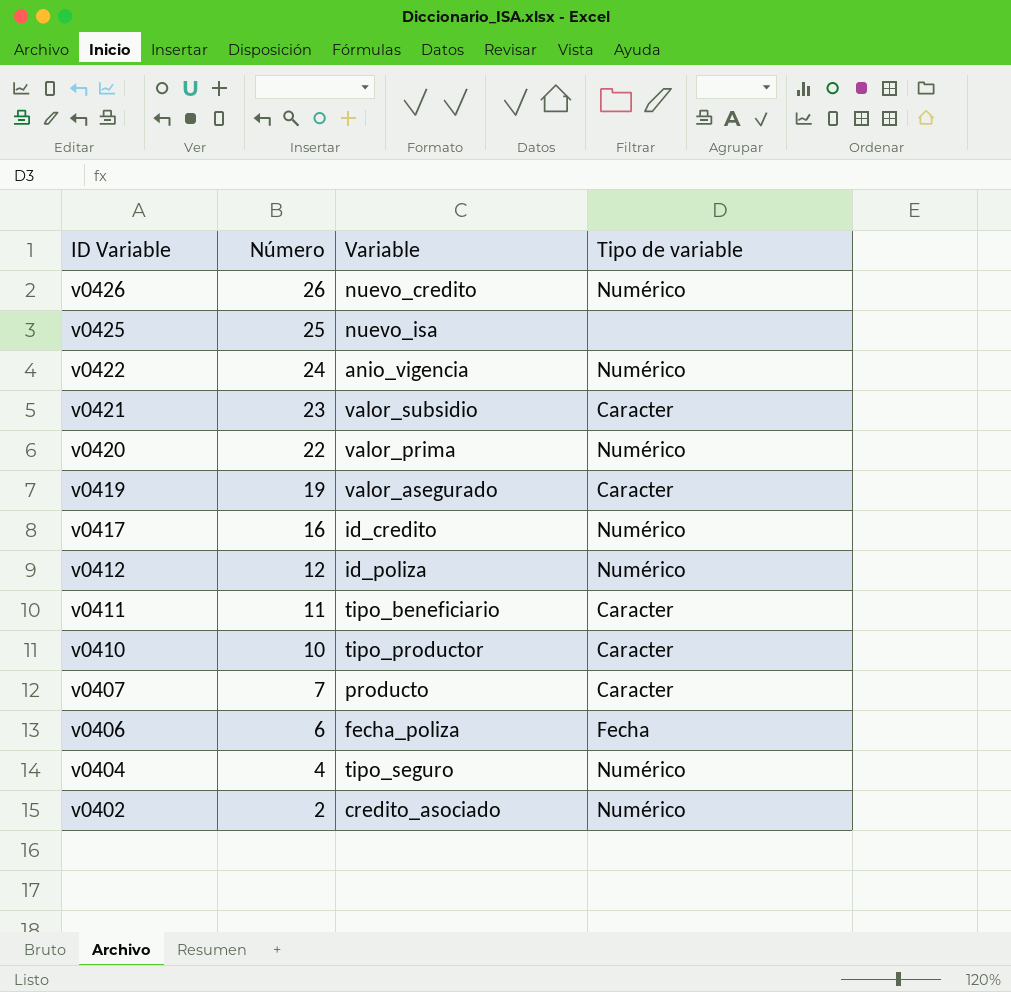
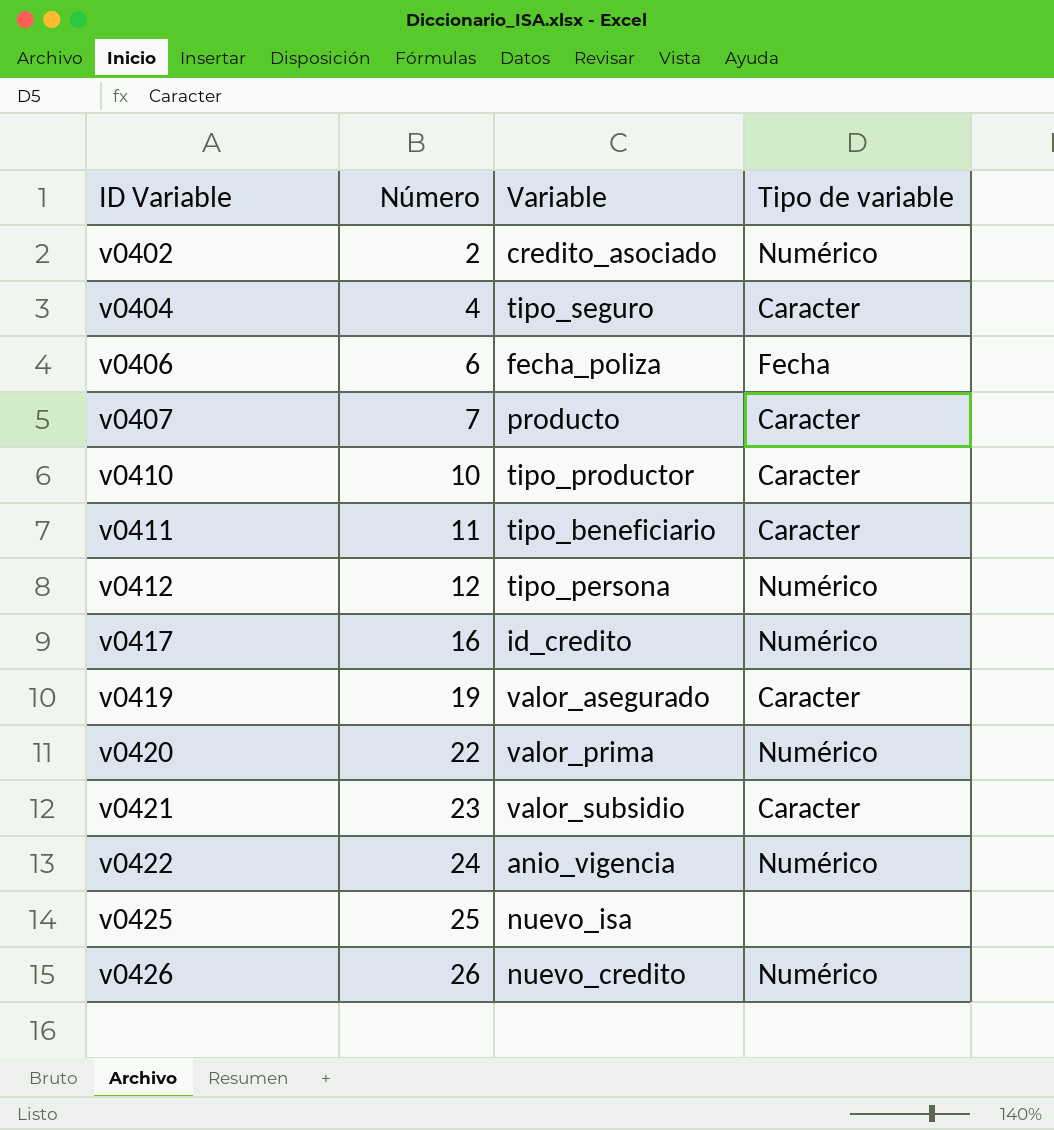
row order: ID Variable descending -> ID Variable ascending
v0404 | Tipo de variable: Numérico -> Caracter
v0412 | Variable: id_poliza -> tipo_persona

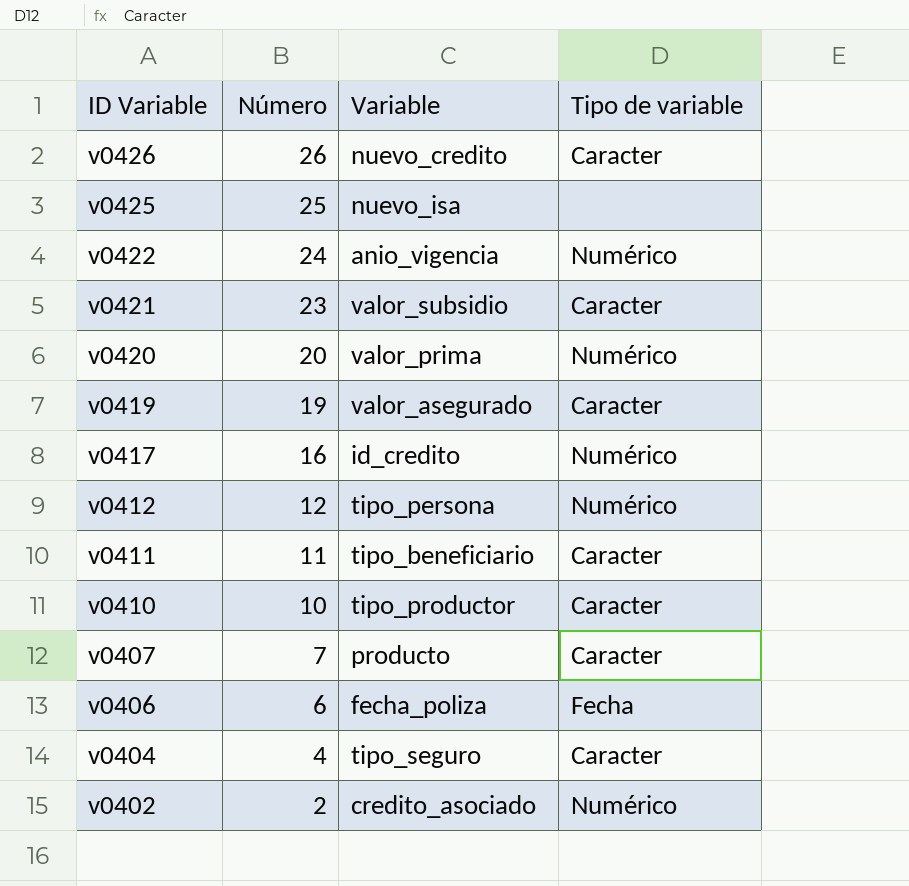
row order: ID Variable ascending -> ID Variable descending
v0426 | Tipo de variable: Numérico -> Caracter
v0420 | Número: 22 -> 20

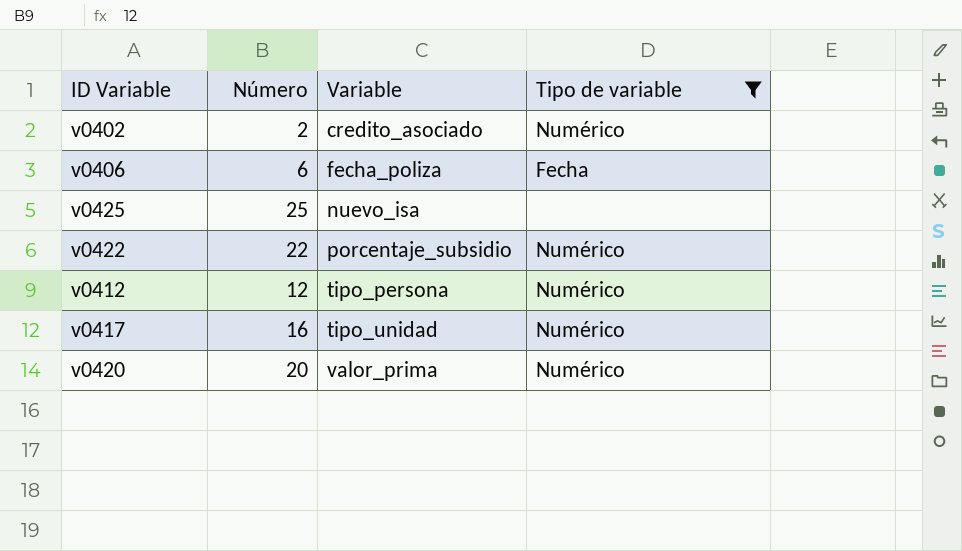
filter: none -> Tipo de variable != Caracter
row order: ID Variable descending -> Variable ascending
v0422 | Número: 24 -> 22
v0422 | Variable: anio_vigencia -> porcentaje_subsidio
v0417 | Variable: id_credito -> tipo_unidad

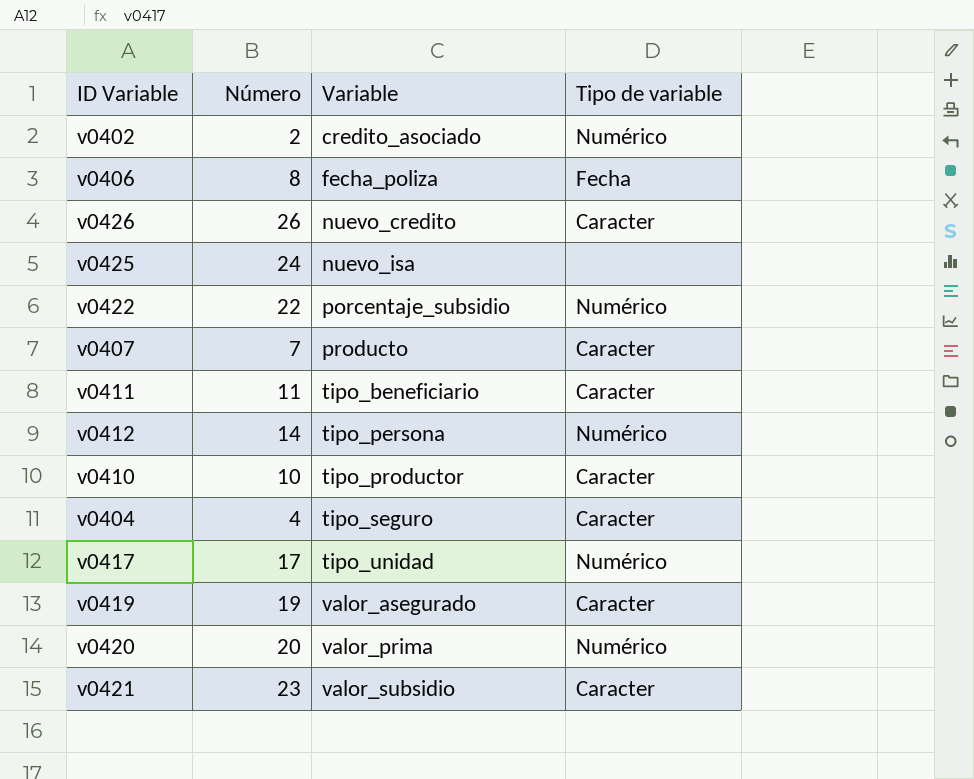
filter: Tipo de variable != Caracter -> none
v0406 | Número: 6 -> 8
v0425 | Número: 25 -> 24
v0412 | Número: 12 -> 14
v0417 | Número: 16 -> 17

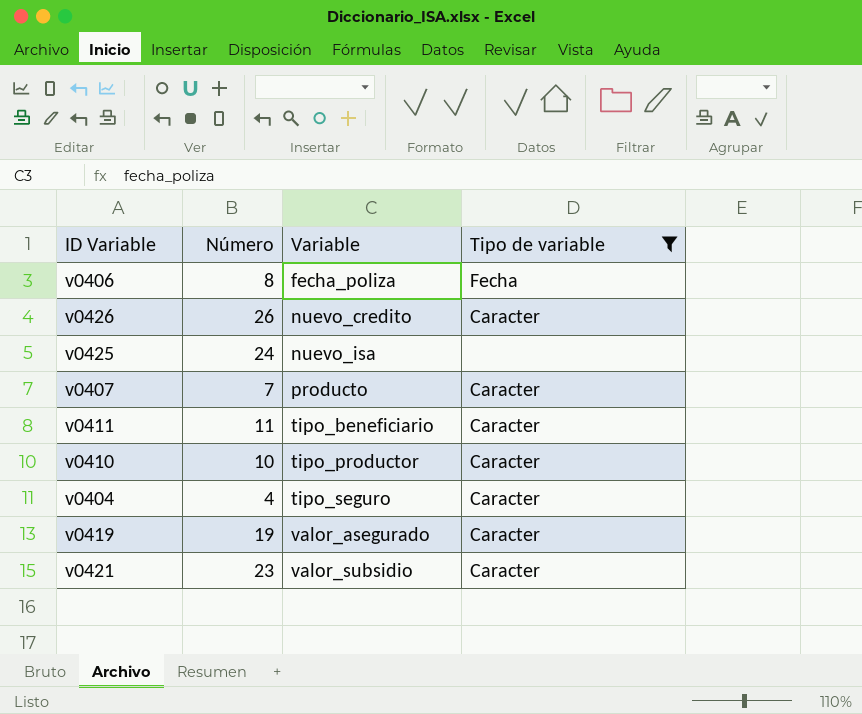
filter: none -> Tipo de variable != Numérico

